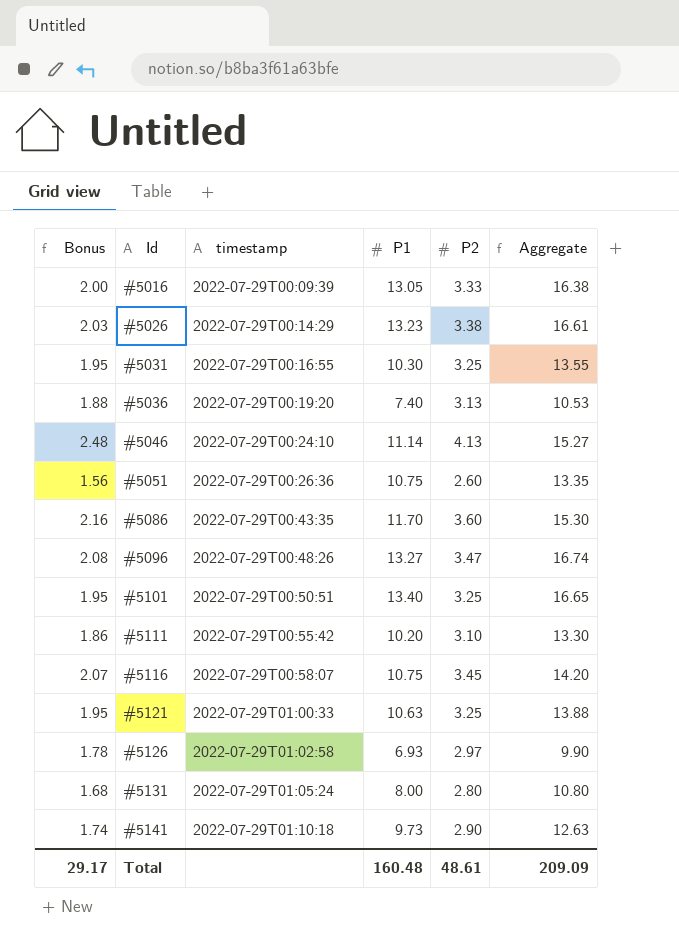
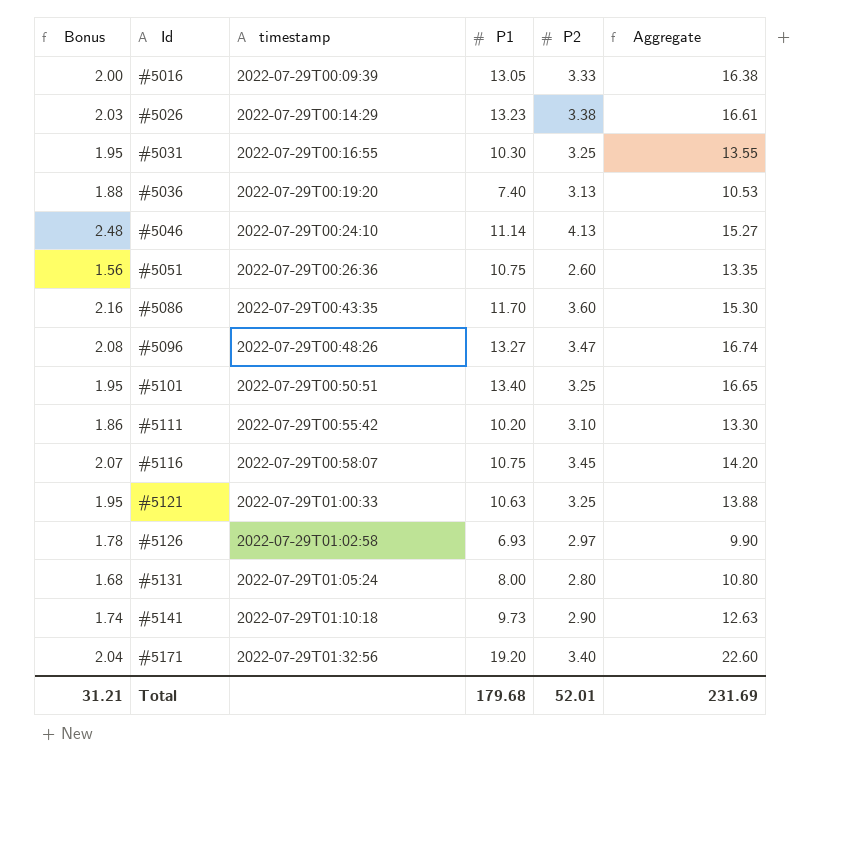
row #5171: none -> 2.04 | 2022-07-29T01:32:56 | 19.20 | 3.40 | 22.60
Total | Bonus: 29.17 -> 31.21
Total | P1: 160.48 -> 179.68
Total | P2: 48.61 -> 52.01
Total | Aggregate: 209.09 -> 231.69

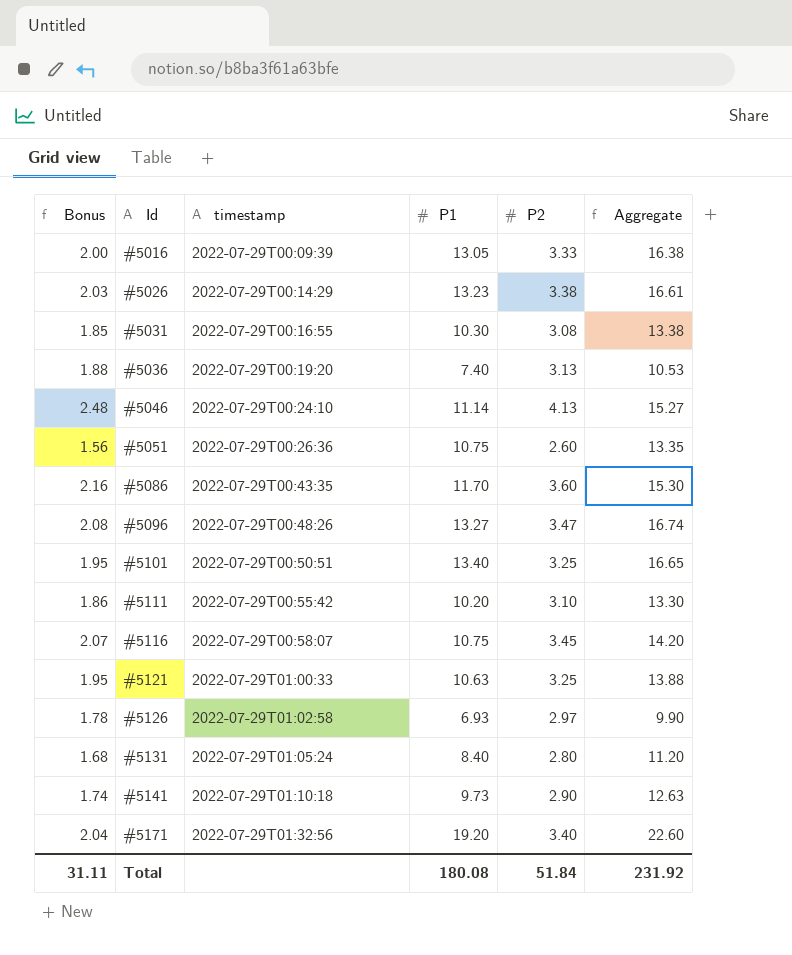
#5031 | Bonus: 1.95 -> 1.85
#5031 | P2: 3.25 -> 3.08
#5031 | Aggregate: 13.55 -> 13.38
#5131 | P1: 8.00 -> 8.40
#5131 | Aggregate: 10.80 -> 11.20
Total | Bonus: 31.21 -> 31.11
Total | P1: 179.68 -> 180.08
Total | P2: 52.01 -> 51.84
Total | Aggregate: 231.69 -> 231.92

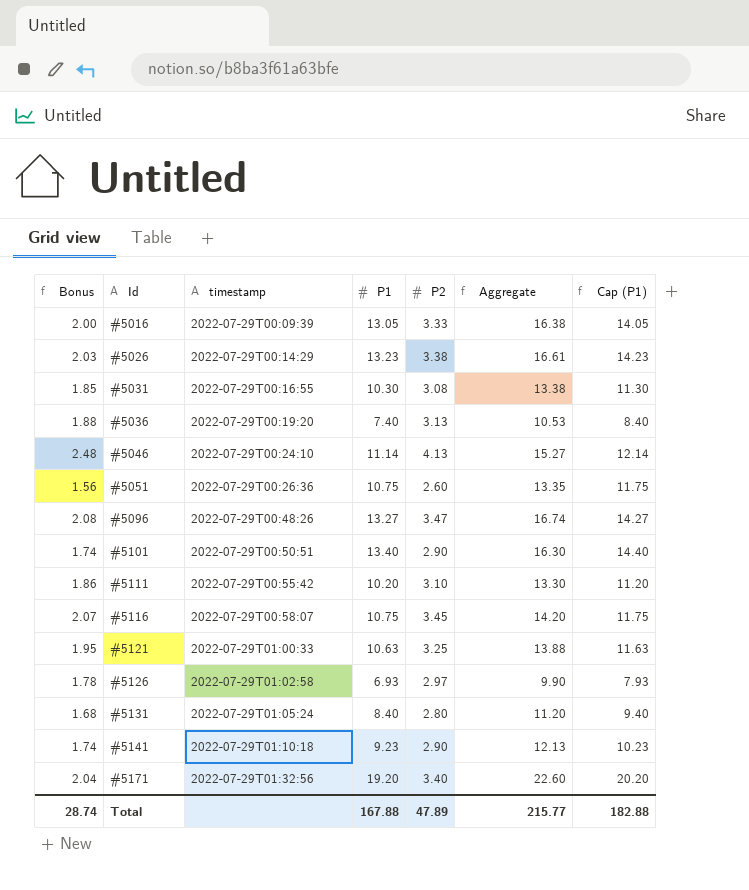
column Cap (P1) | formula: none -> [P1] + 1
row #5086: 2.16 | 2022-07-29T00:43:35 | 11.70 | 3.60 | 15.30 -> none
#5101 | Bonus: 1.95 -> 1.74
#5101 | P2: 3.25 -> 2.90
#5101 | Aggregate: 16.65 -> 16.30
#5141 | P1: 9.73 -> 9.23
#5141 | Aggregate: 12.63 -> 12.13
Total | Bonus: 31.11 -> 28.74
Total | P1: 180.08 -> 167.88
Total | P2: 51.84 -> 47.89
Total | Aggregate: 231.92 -> 215.77

